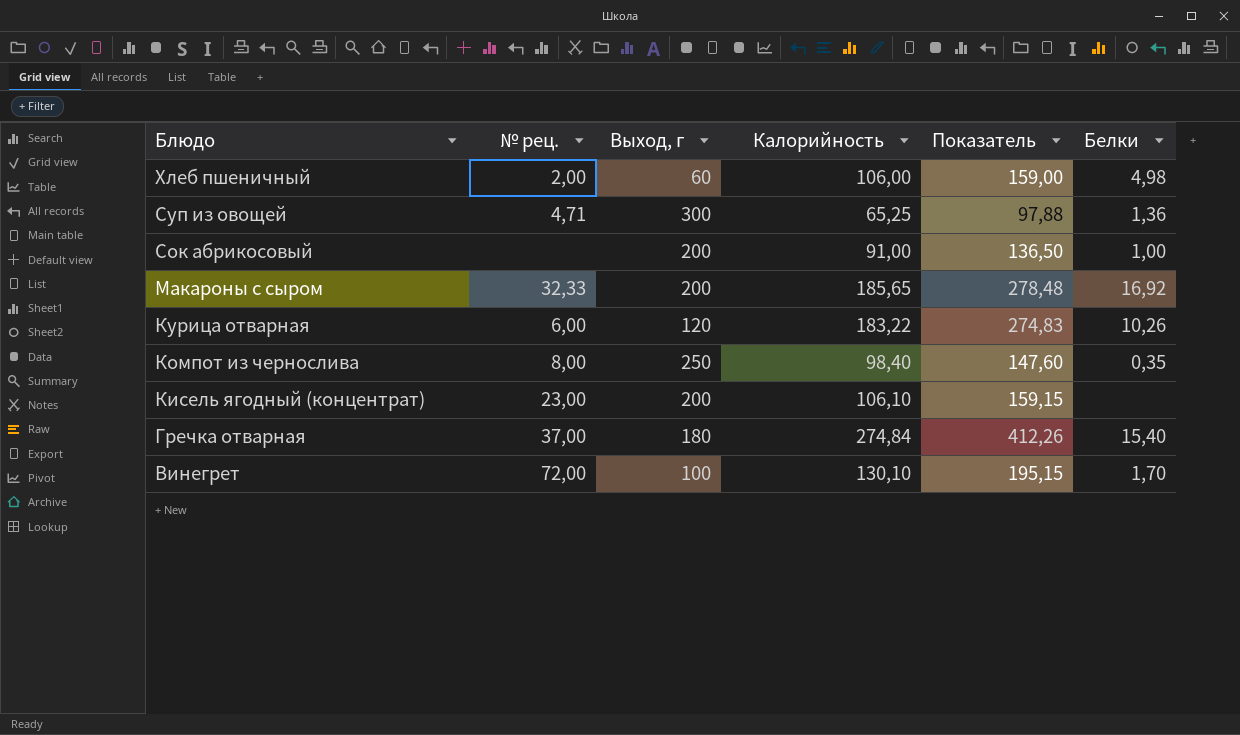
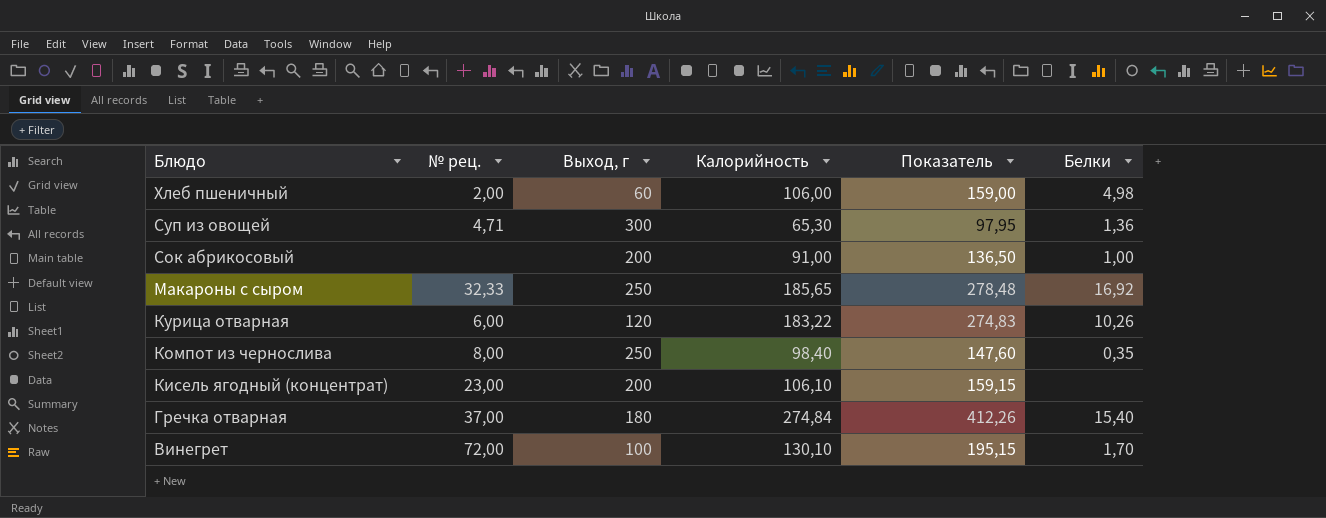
Суп из овощей | Калорийность: 65,25 -> 65,30
Суп из овощей | Показатель: 97,88 -> 97,95
Макароны с сыром | Выход, г: 200 -> 250

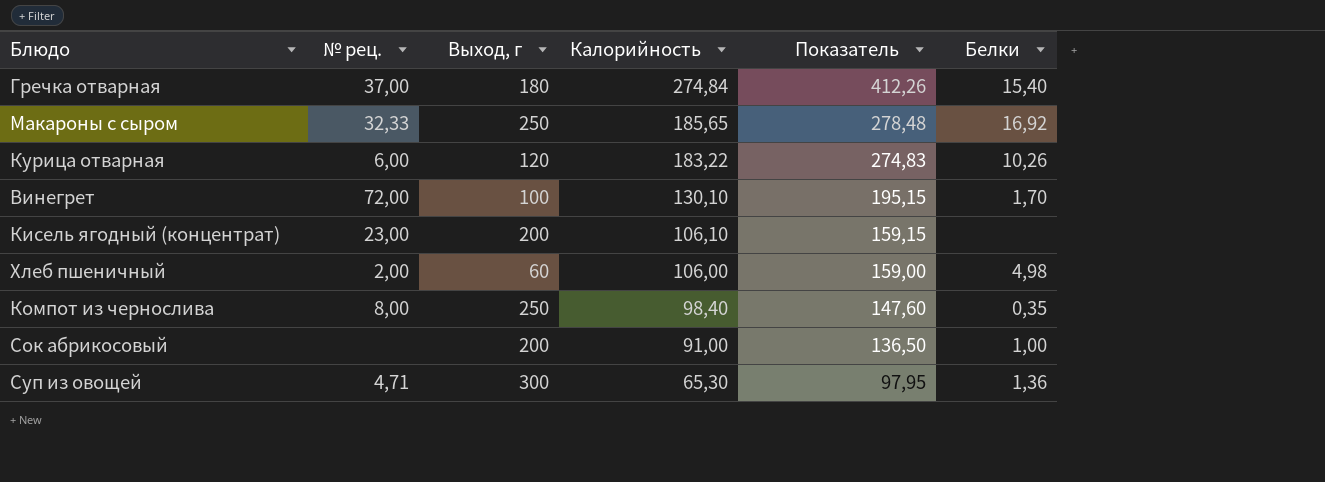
row order: Блюдо descending -> Калорийность descending

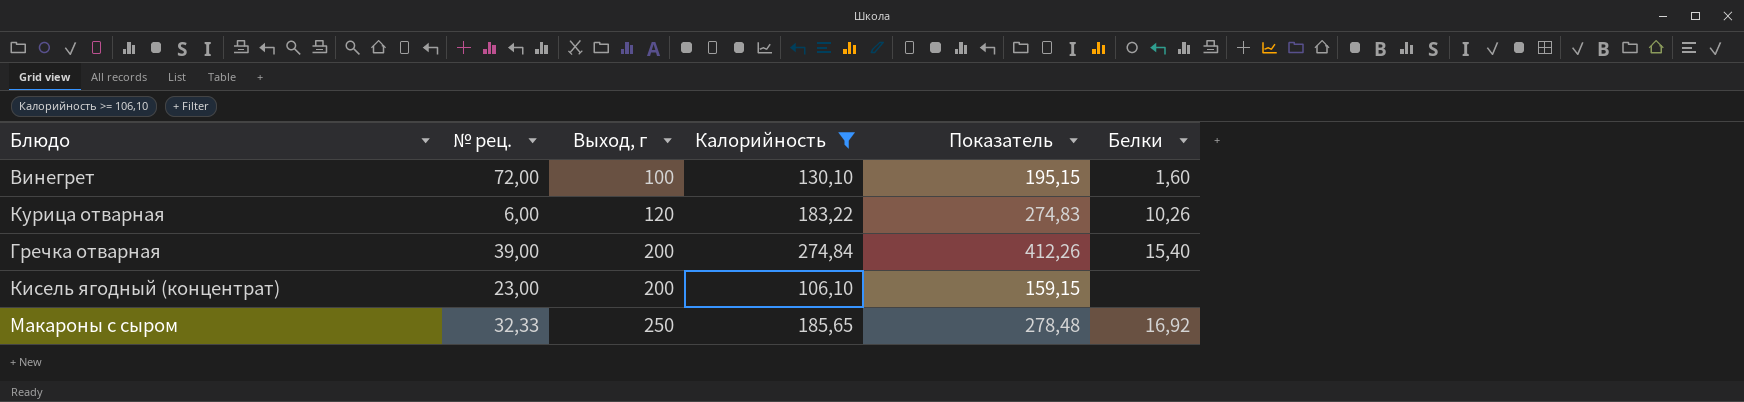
filter: none -> Калорийность >= 106,10
row order: Калорийность descending -> Выход, г ascending
Винегрет | Белки: 1,70 -> 1,60
Гречка отварная | № рец.: 37,00 -> 39,00
Гречка отварная | Выход, г: 180 -> 200

